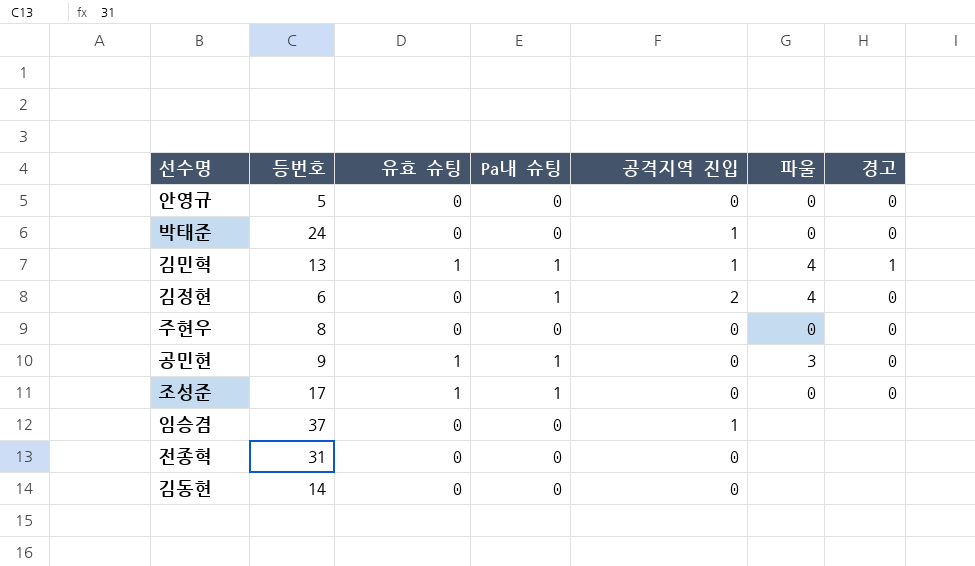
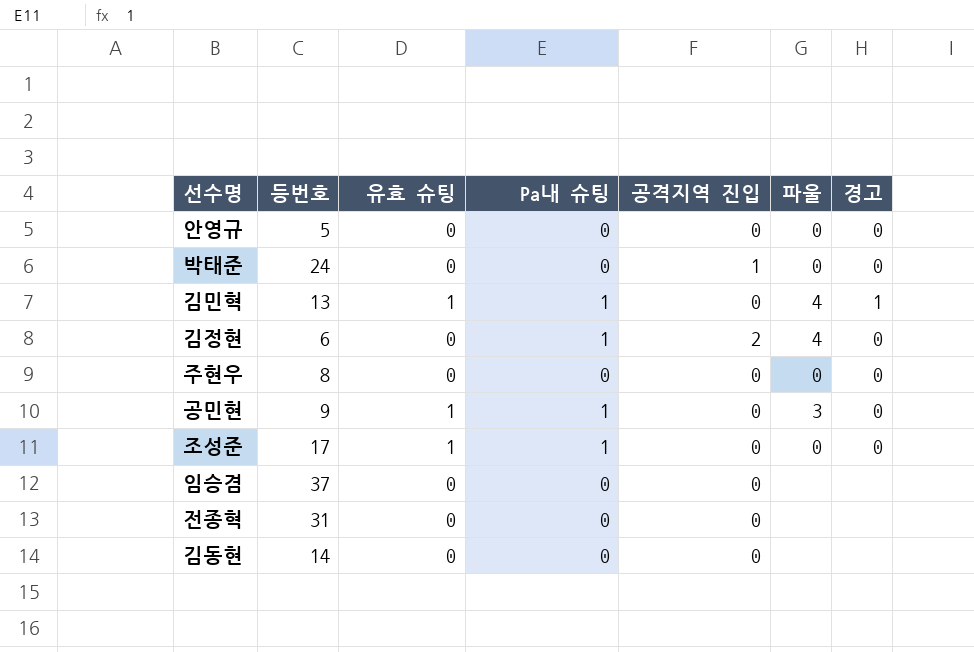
김민혁 | 공격지역 진입: 1 -> 0
임승겸 | 공격지역 진입: 1 -> 0

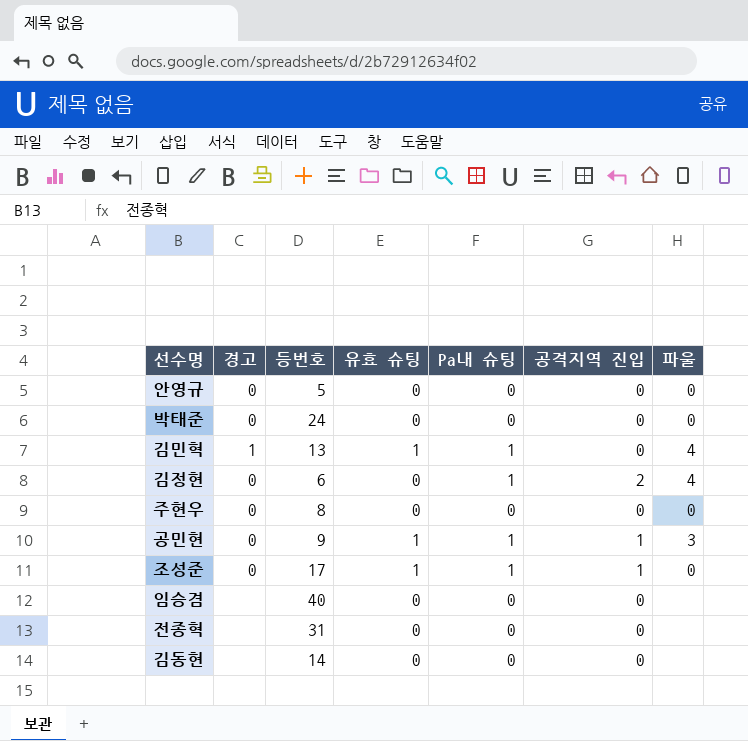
column 경고 | position: 7 -> 2
박태준 | 공격지역 진입: 1 -> 0
공민현 | 공격지역 진입: 0 -> 1
조성준 | 공격지역 진입: 0 -> 1
임승겸 | 등번호: 37 -> 40

